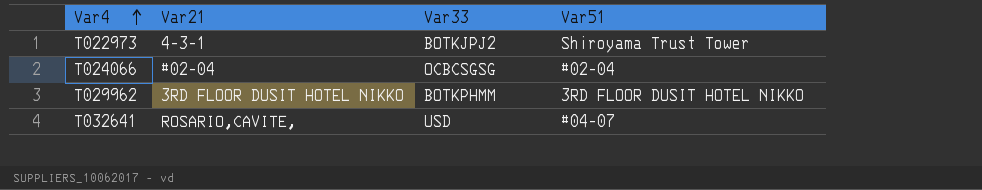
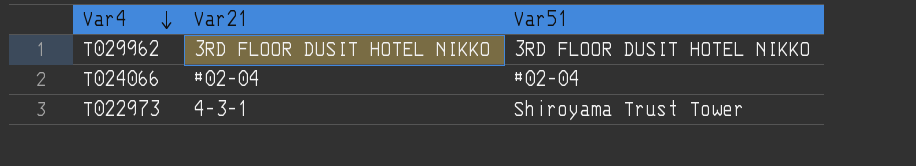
row order: Var4 ascending -> Var4 descending
column Var33 | position: 3 -> none
row T032641: ＲＯＳＡＲＩＯ，ＣＡＶＩＴＥ， | USD | #04-07 -> none

